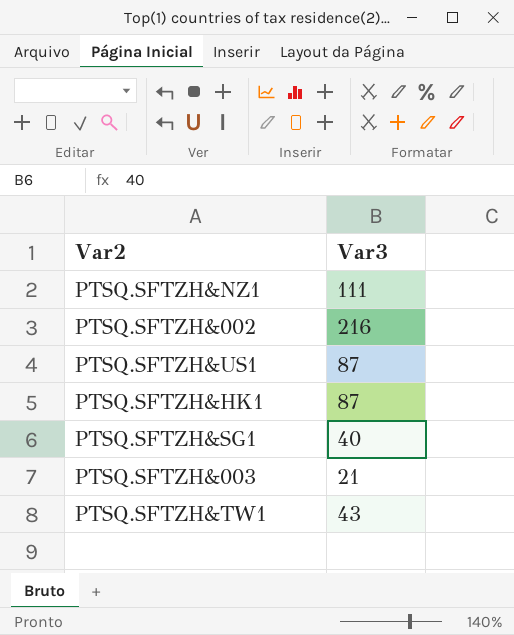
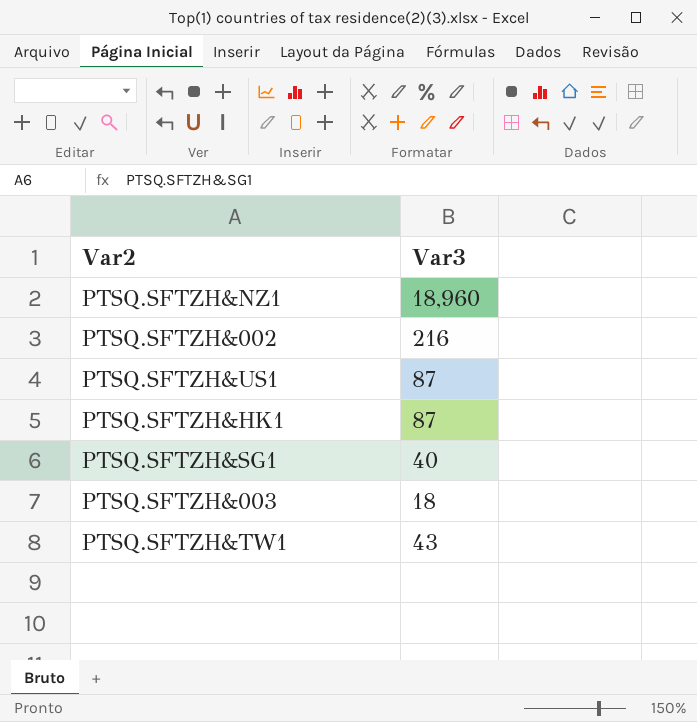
PTSQ.SFTZH&NZ1 | Var3: 111 -> 18,960
PTSQ.SFTZH&003 | Var3: 21 -> 18

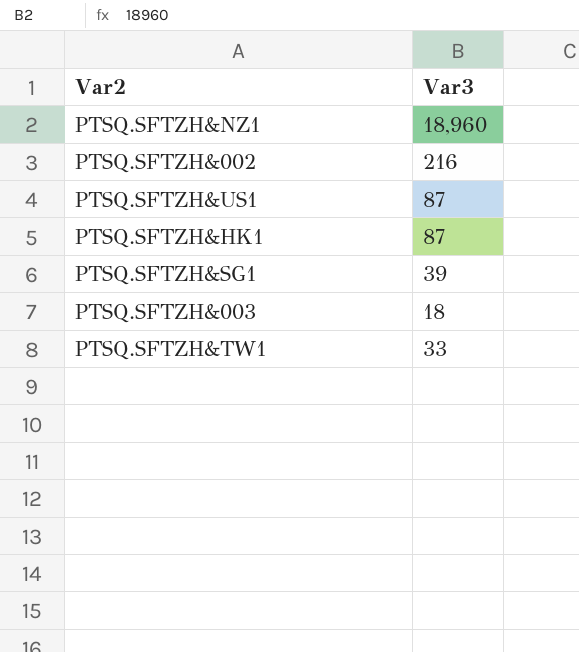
PTSQ.SFTZH&SG1 | Var3: 40 -> 39
PTSQ.SFTZH&TW1 | Var3: 43 -> 33

